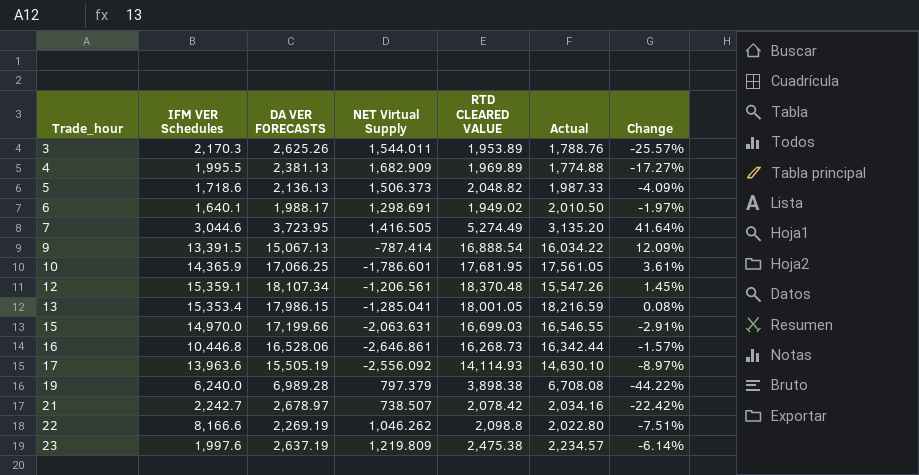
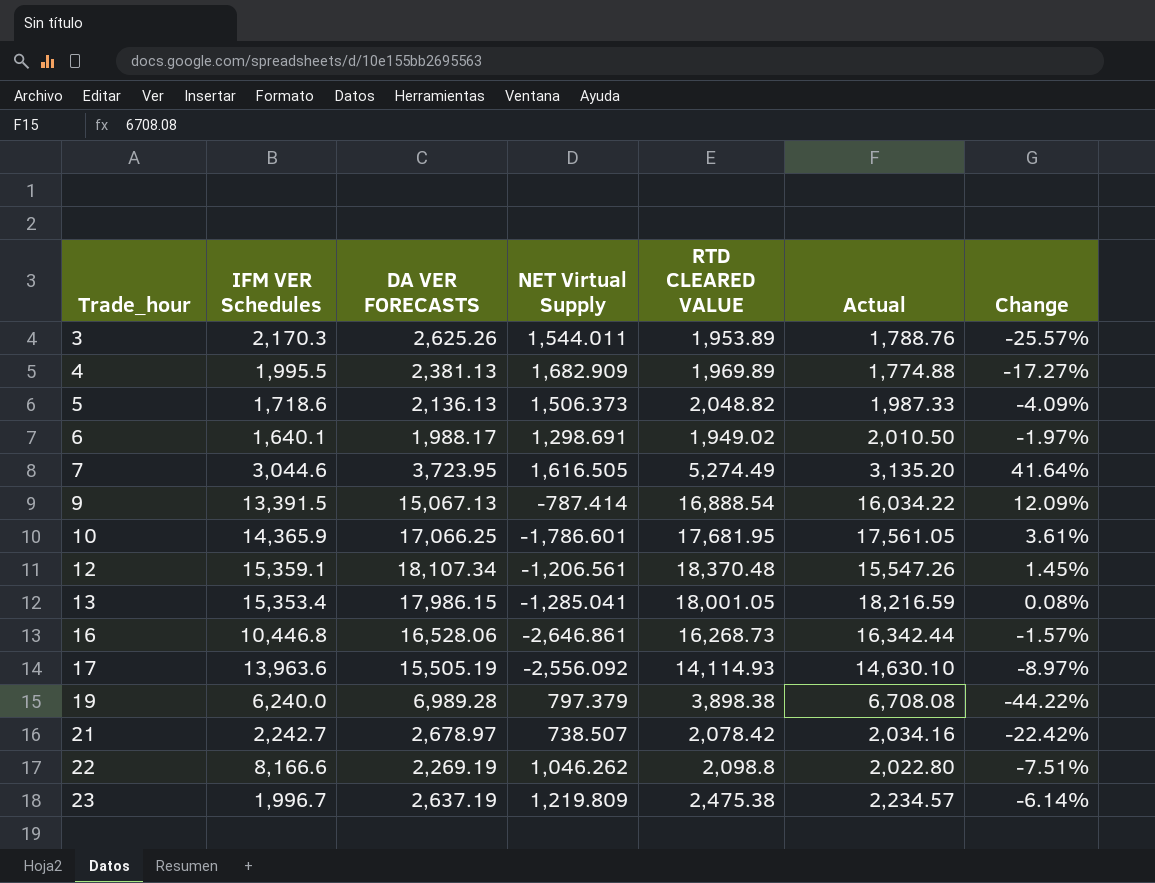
row 15: 14,970.0 | 17,199.66 | -2,063.631 | 16,699.03 | 16,546.55 | -2.91% -> none
7 | NET Virtual Supply: 1,416.505 -> 1,616.505
23 | IFM VER Schedules: 1,997.6 -> 1,996.7

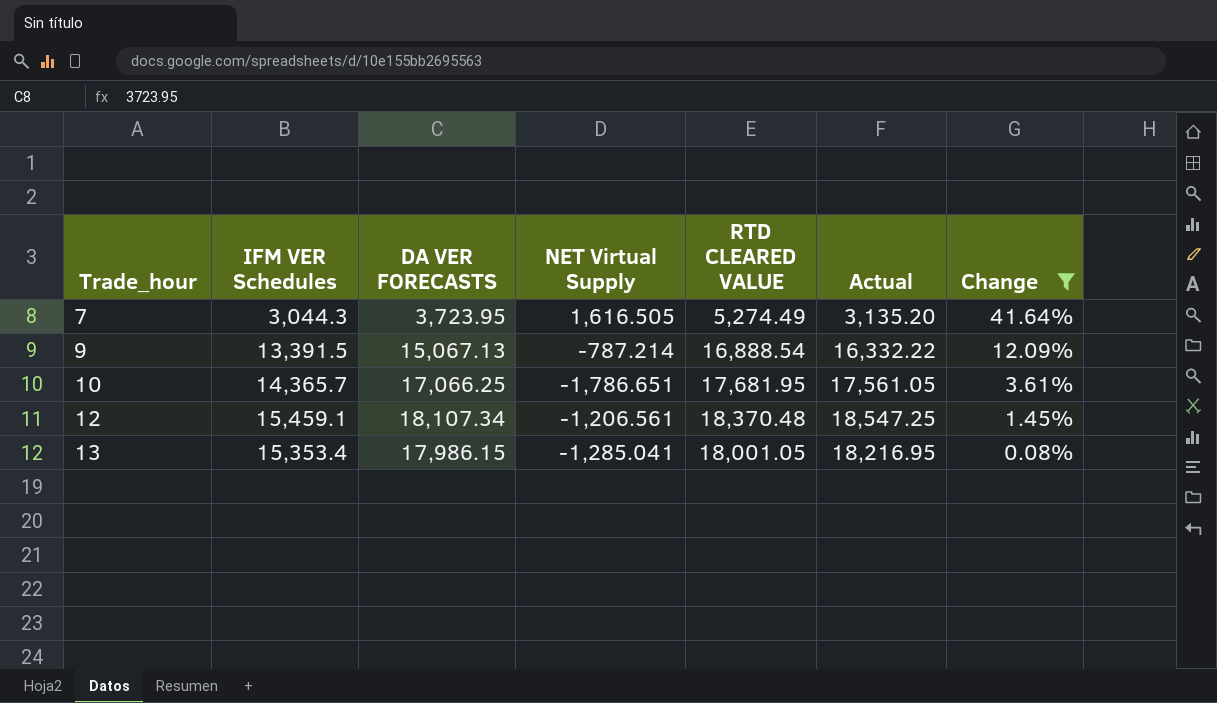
filter: none -> Change >= 0.08%
7 | IFM VER Schedules: 3,044.6 -> 3,044.3
9 | NET Virtual Supply: -787.414 -> -787.214
9 | Actual: 16,034.22 -> 16,332.22
10 | IFM VER Schedules: 14,365.9 -> 14,365.7
10 | NET Virtual Supply: -1,786.601 -> -1,786.651
12 | IFM VER Schedules: 15,359.1 -> 15,459.1
12 | Actual: 15,547.26 -> 18,547.25
13 | Actual: 18,216.59 -> 18,216.95

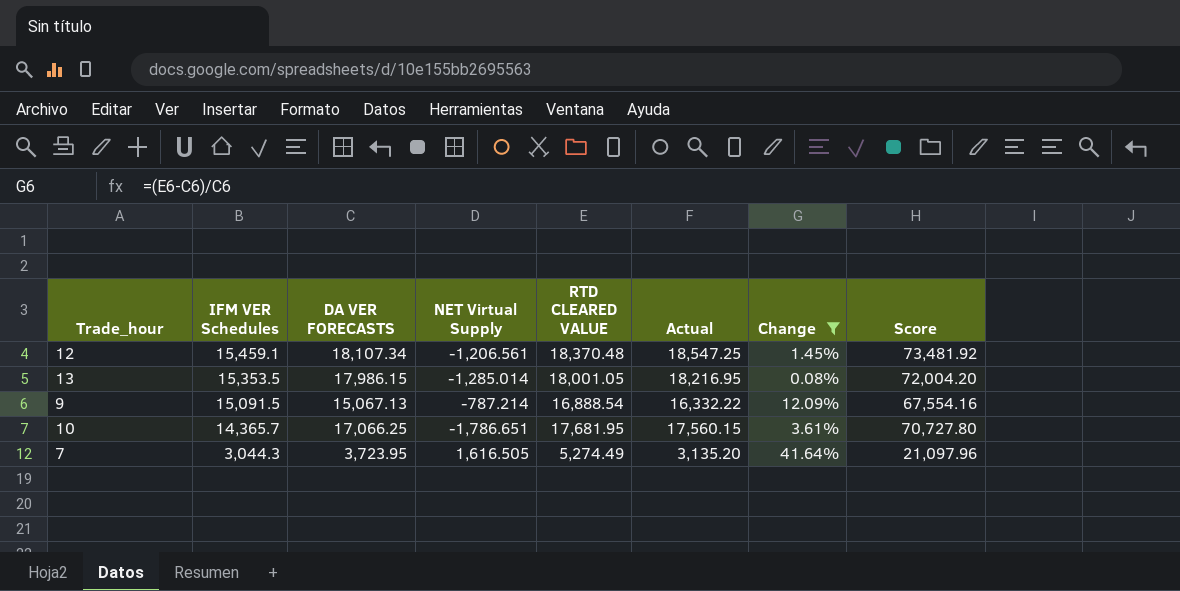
row order: Trade_hour ascending -> IFM VER Schedules descending
column Score | formula: none -> [RTD CLEARED VALUE] * 4
13 | IFM VER Schedules: 15,353.4 -> 15,353.5
13 | NET Virtual Supply: -1,285.041 -> -1,285.014
9 | IFM VER Schedules: 13,391.5 -> 15,091.5
10 | Actual: 17,561.05 -> 17,560.15

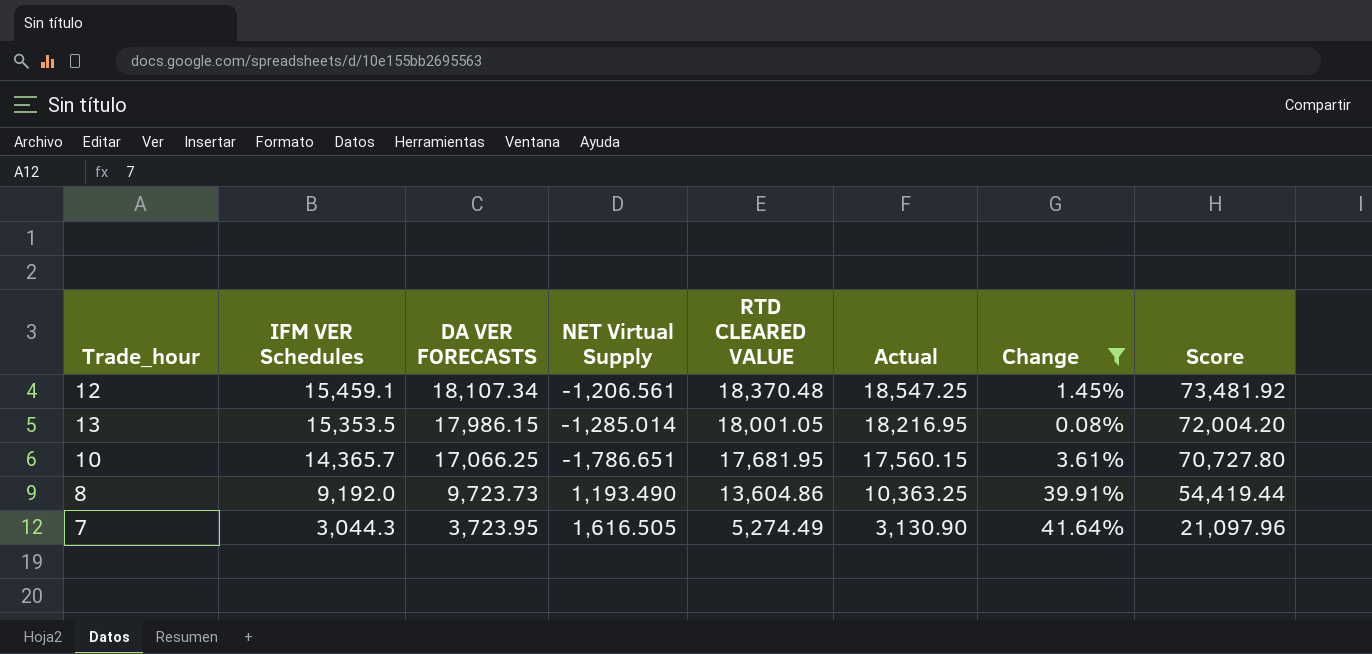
row 9: 15,091.5 | 15,067.13 | -787.214 | 16,888.54 | 16,332.22 | 12.09% | 67,554.16 -> none
row 8: none -> 9,192.0 | 9,723.73 | 1,193.490 | 13,604.86 | 10,363.25 | 39.91% | 54,419.44
7 | Actual: 3,135.20 -> 3,130.90

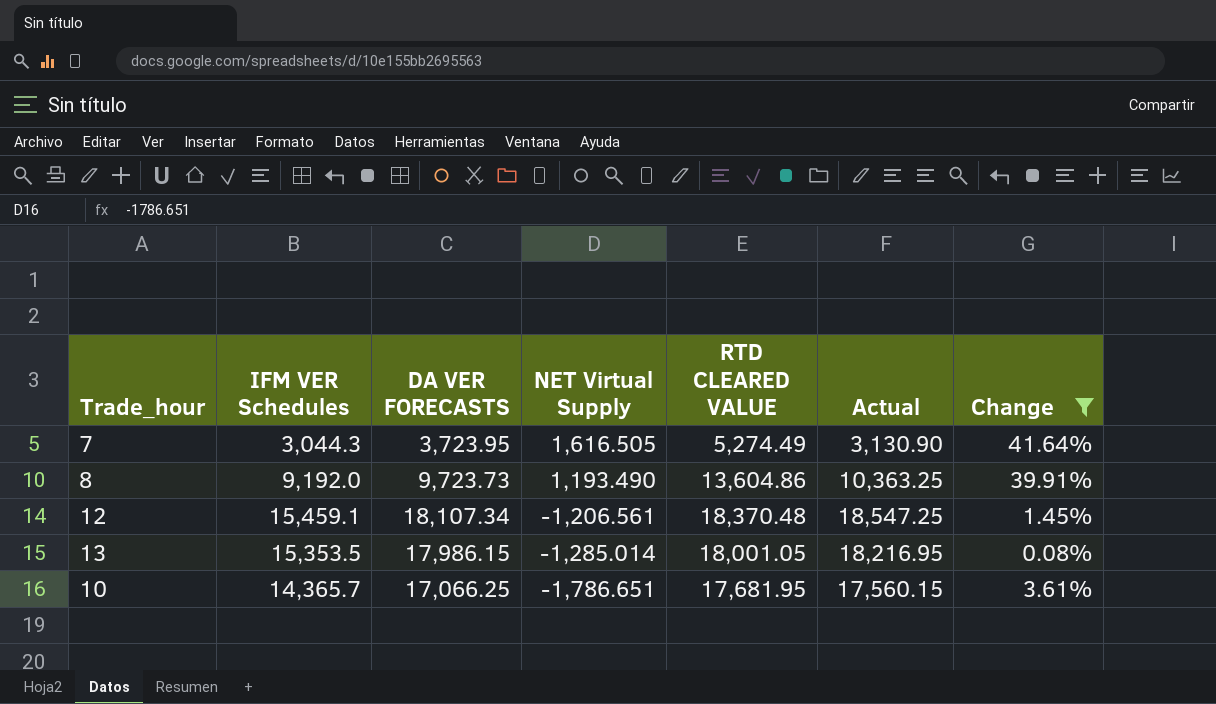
row order: IFM VER Schedules descending -> NET Virtual Supply descending
column Score | formula: [RTD CLEARED VALUE] * 4 -> none

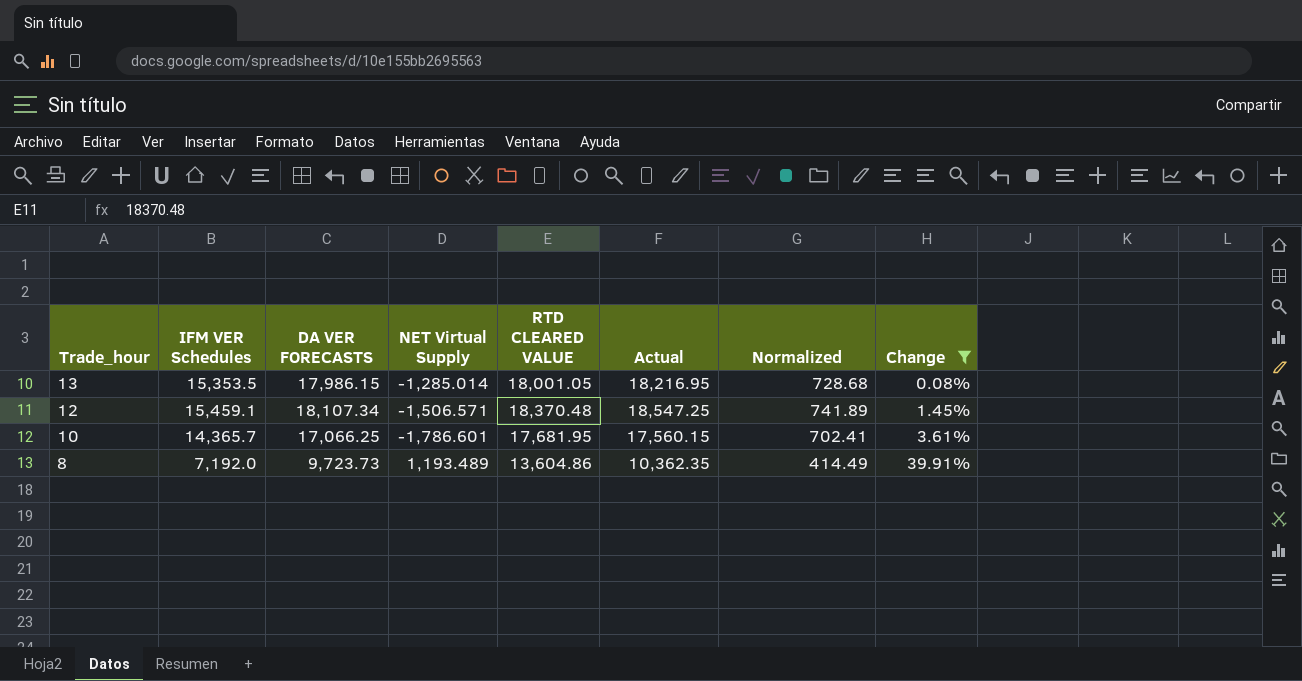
row order: NET Virtual Supply descending -> Trade_hour descending
column Normalized | formula: none -> [Actual] * 0.04
row 7: 3,044.3 | 3,723.95 | 1,616.505 | 5,274.49 | 3,130.90 | 41.64% -> none
12 | NET Virtual Supply: -1,206.561 -> -1,506.571
10 | NET Virtual Supply: -1,786.651 -> -1,786.601
8 | IFM VER Schedules: 9,192.0 -> 7,192.0
8 | NET Virtual Supply: 1,193.490 -> 1,193.489
8 | Actual: 10,363.25 -> 10,362.35

